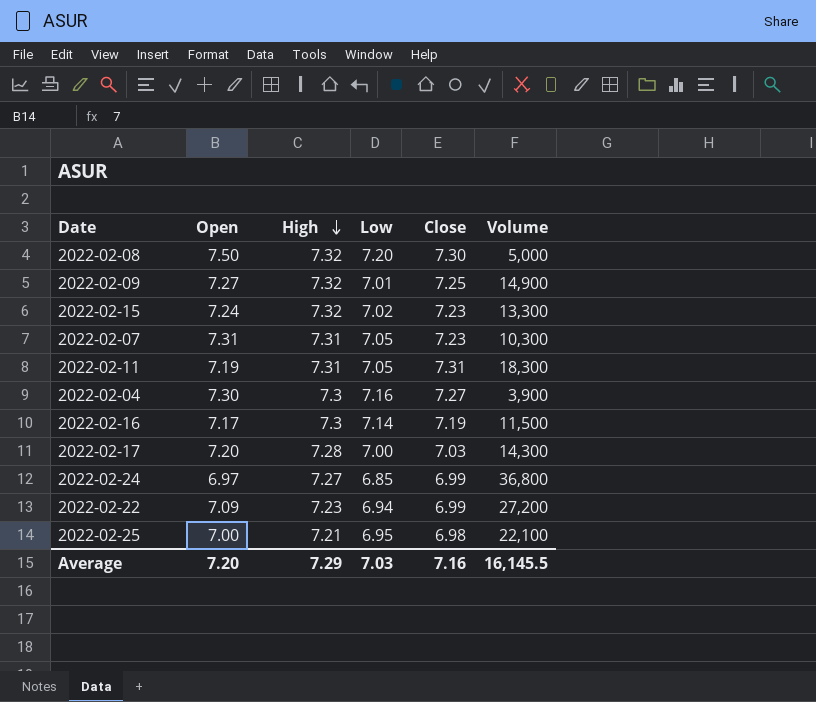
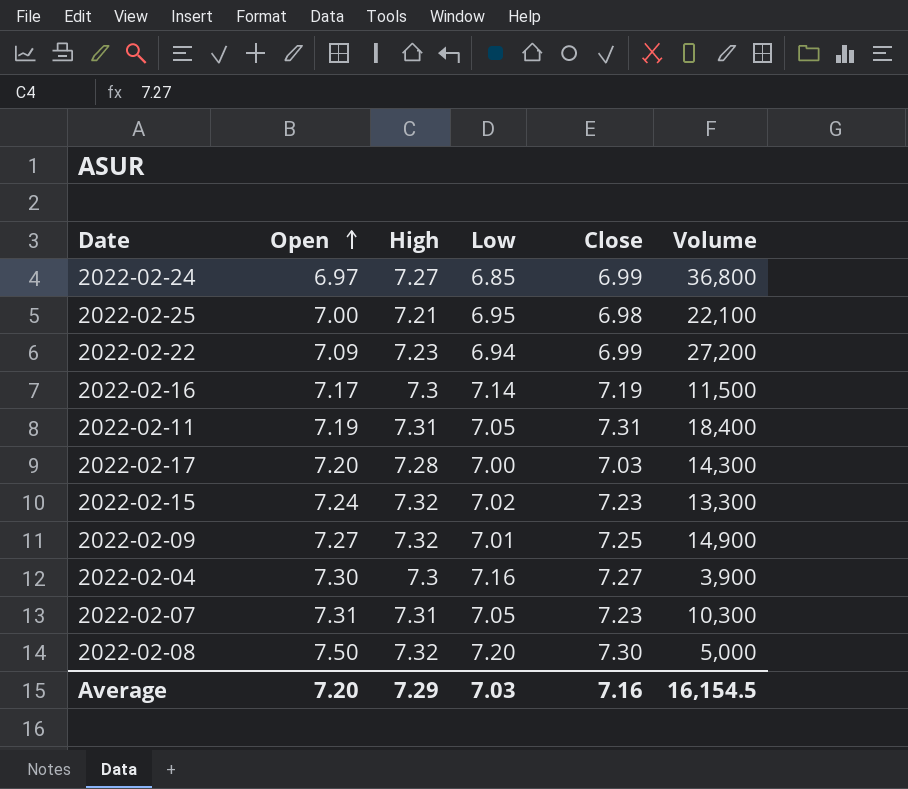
row order: High descending -> Open ascending
2022-02-11 | Volume: 18,300 -> 18,400
Average | Volume: 16,145.5 -> 16,154.5

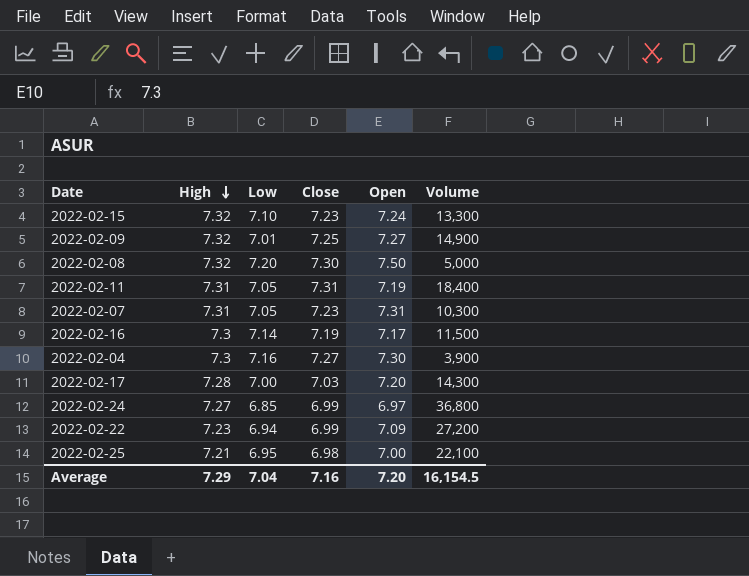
row order: Open ascending -> High descending
column Open | position: 2 -> 5
2022-02-15 | Low: 7.02 -> 7.10
Average | Low: 7.03 -> 7.04

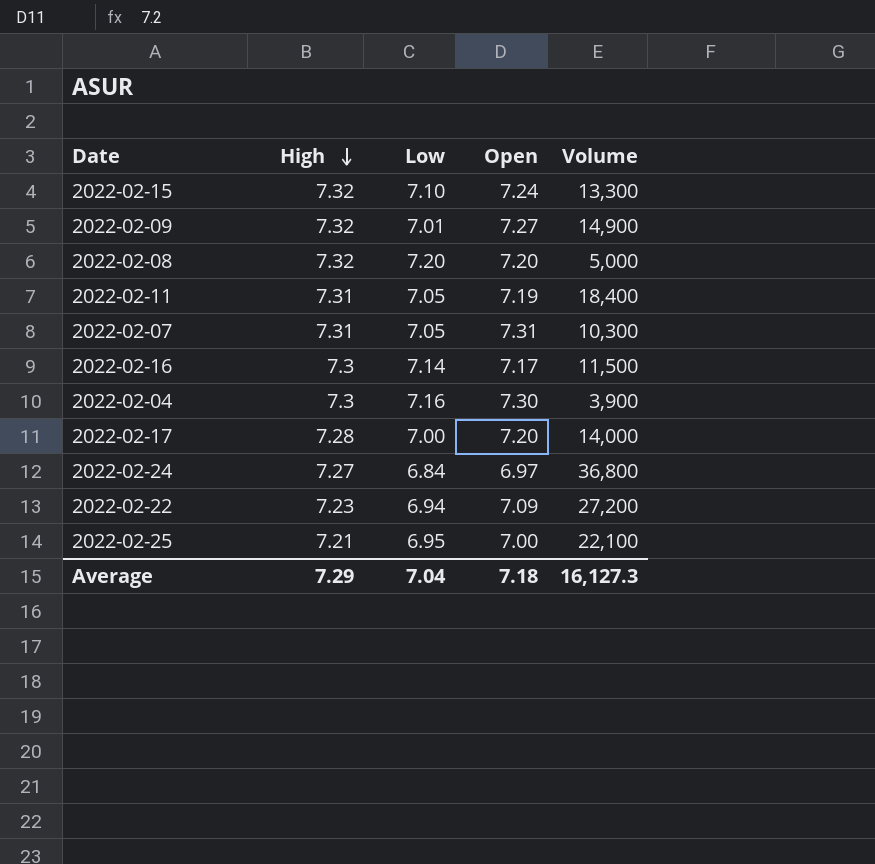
column Close | position: 4 -> none
2022-02-08 | Open: 7.50 -> 7.20
2022-02-17 | Volume: 14,300 -> 14,000
2022-02-24 | Low: 6.85 -> 6.84
Average | Open: 7.20 -> 7.18
Average | Volume: 16,154.5 -> 16,127.3

